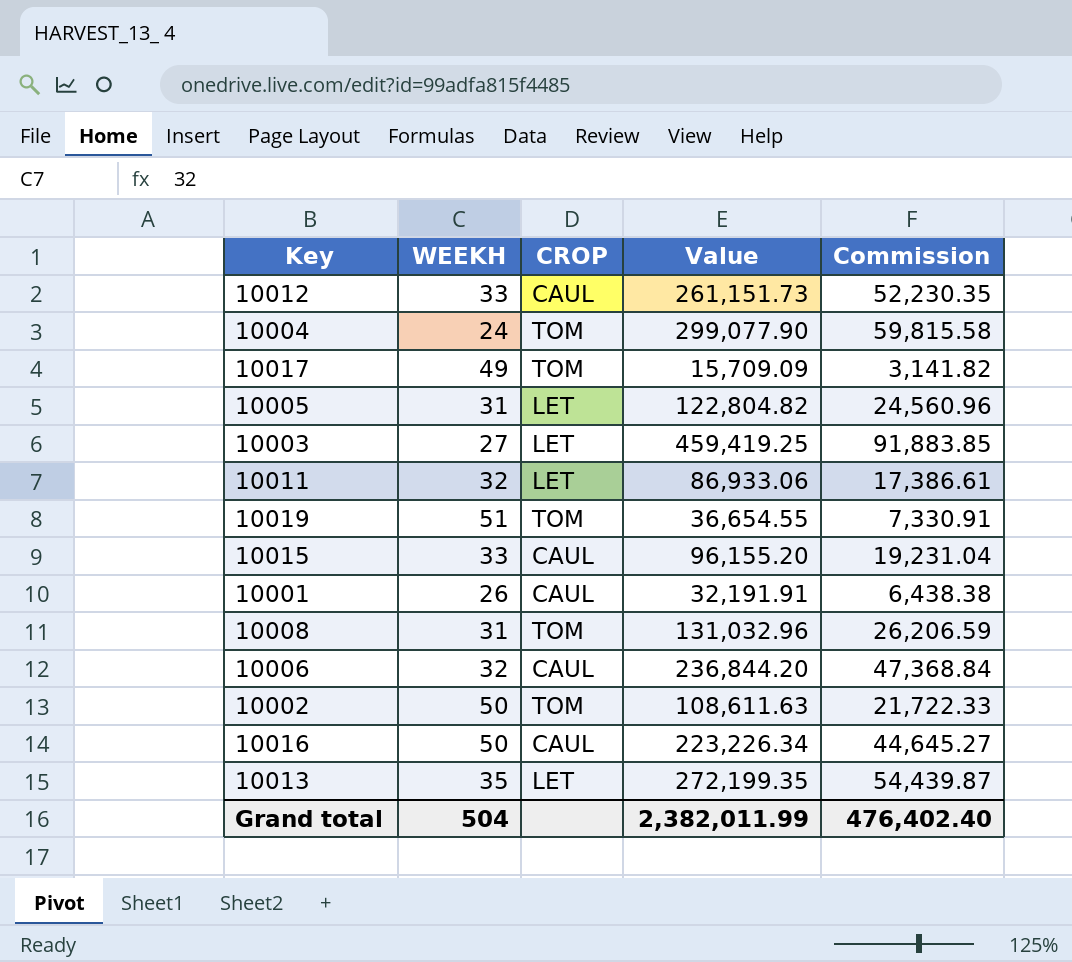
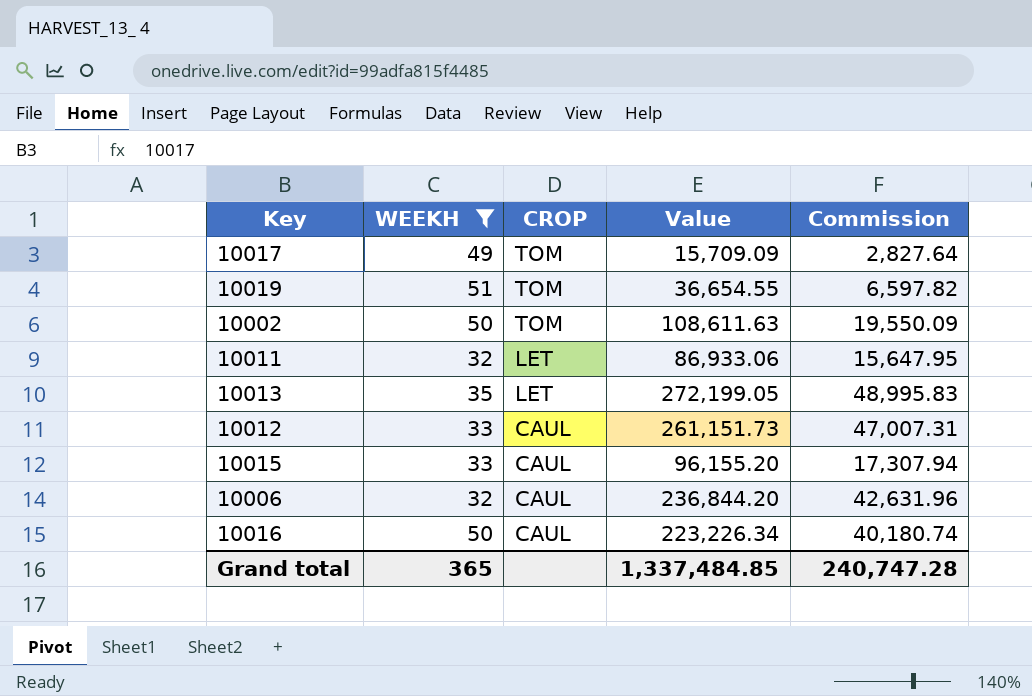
filter: none -> WEEKH >= 32
row order: none -> CROP descending
column Commission | formula: [Value] * 0.2 -> [Value] * 0.18
10013 | Value: 272,199.35 -> 272,199.05
Grand total | WEEKH: 504 -> 365
Grand total | Value: 2,382,011.99 -> 1,337,484.85
Grand total | Commission: 476,402.40 -> 240,747.28

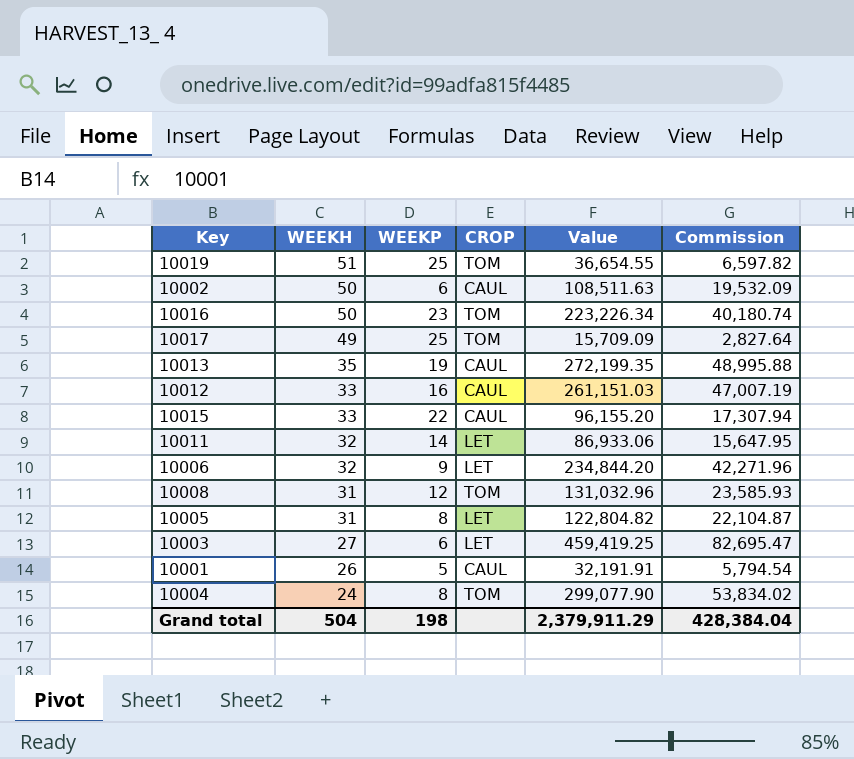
filter: WEEKH >= 32 -> none
row order: CROP descending -> WEEKH descending
column WEEKP | position: none -> 3
10002 | CROP: TOM -> CAUL
10002 | Value: 108,611.63 -> 108,511.63
10002 | Commission: 19,550.09 -> 19,532.09
10016 | CROP: CAUL -> TOM
10013 | CROP: LET -> CAUL
10013 | Value: 272,199.05 -> 272,199.35
10013 | Commission: 48,995.83 -> 48,995.88
10012 | Value: 261,151.73 -> 261,151.03
10012 | Commission: 47,007.31 -> 47,007.19
10006 | CROP: CAUL -> LET
10006 | Value: 236,844.20 -> 234,844.20
10006 | Commission: 42,631.96 -> 42,271.96
Grand total | WEEKH: 365 -> 504
Grand total | Value: 1,337,484.85 -> 2,379,911.29
Grand total | Commission: 240,747.28 -> 428,384.04

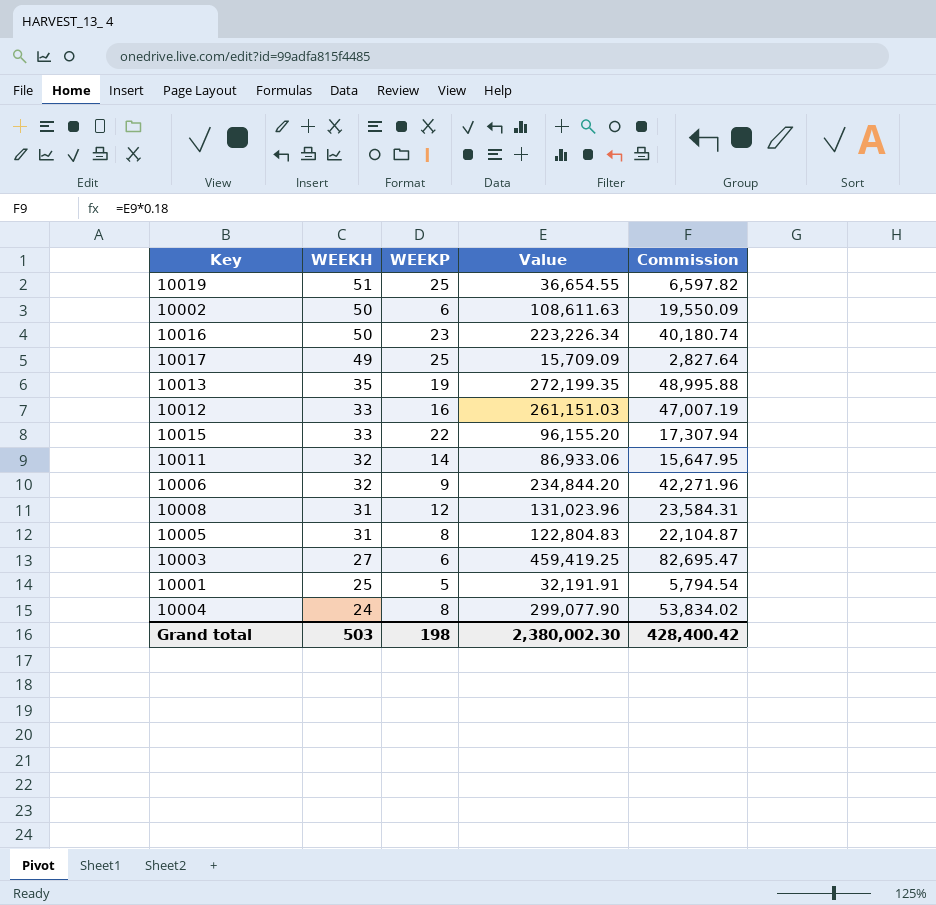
column CROP | position: 4 -> none
10002 | Value: 108,511.63 -> 108,611.63
10002 | Commission: 19,532.09 -> 19,550.09
10008 | Value: 131,032.96 -> 131,023.96
10008 | Commission: 23,585.93 -> 23,584.31
10005 | Value: 122,804.82 -> 122,804.83
10001 | WEEKH: 26 -> 25
Grand total | WEEKH: 504 -> 503
Grand total | Value: 2,379,911.29 -> 2,380,002.30
Grand total | Commission: 428,384.04 -> 428,400.42

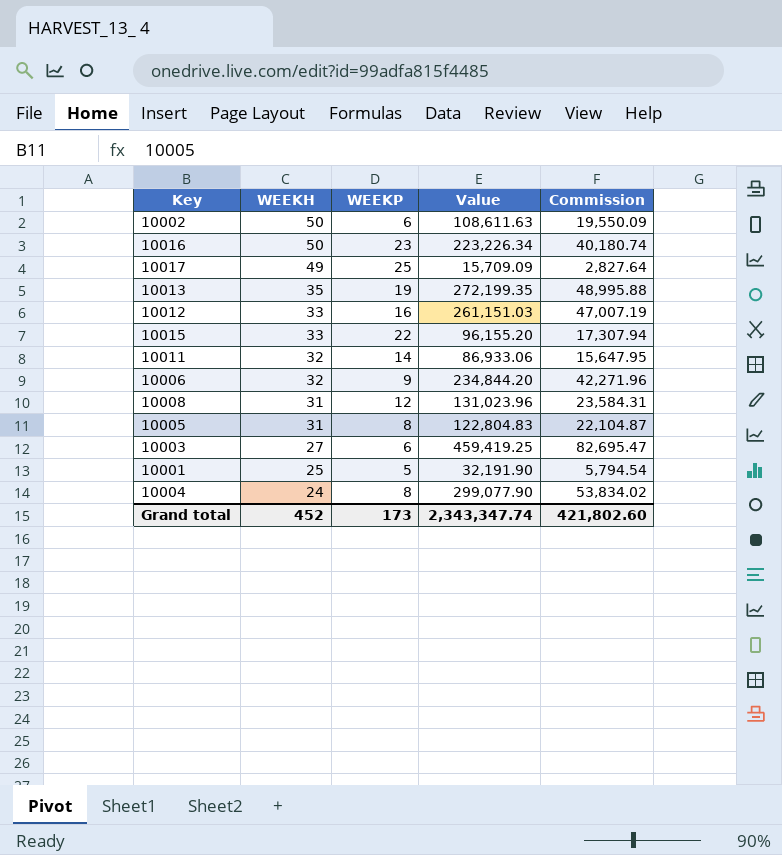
row 10019: 51 | 25 | 36,654.55 | 6,597.82 -> none
10001 | Value: 32,191.91 -> 32,191.90
Grand total | WEEKH: 503 -> 452
Grand total | WEEKP: 198 -> 173
Grand total | Value: 2,380,002.30 -> 2,343,347.74
Grand total | Commission: 428,400.42 -> 421,802.60

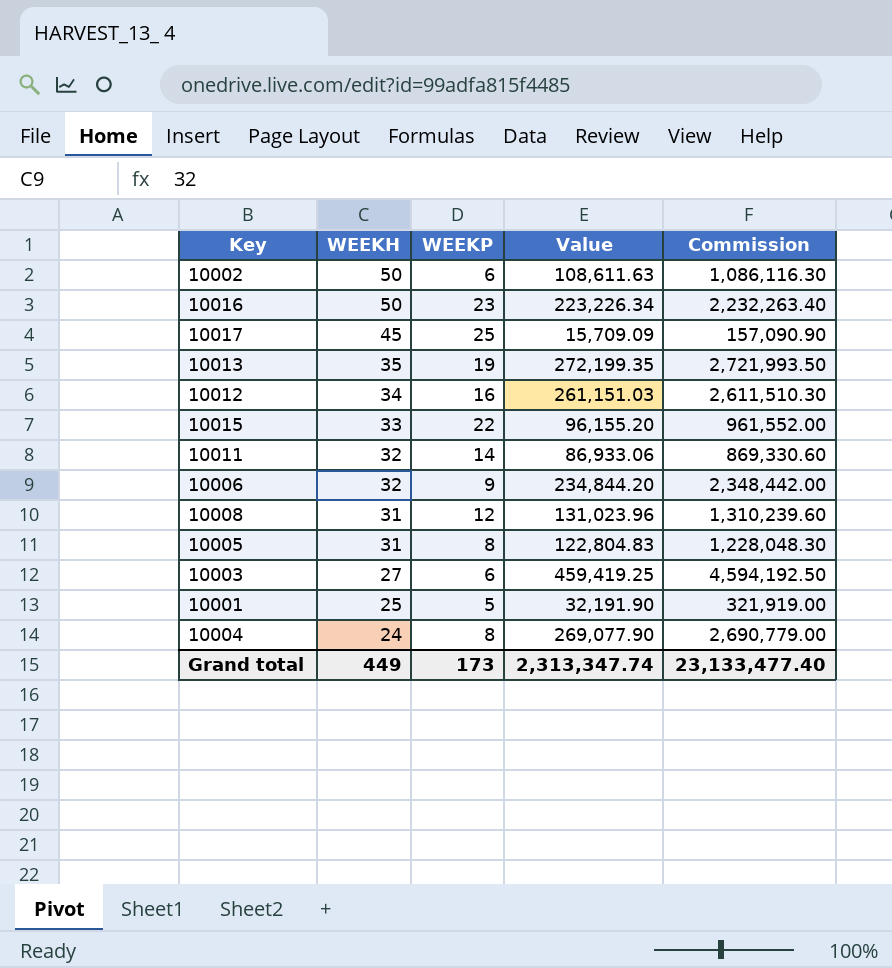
column Commission | formula: [Value] * 0.18 -> [Value] * 10
10017 | WEEKH: 49 -> 45
10012 | WEEKH: 33 -> 34
10004 | Value: 299,077.90 -> 269,077.90
Grand total | WEEKH: 452 -> 449
Grand total | Value: 2,343,347.74 -> 2,313,347.74
Grand total | Commission: 421,802.60 -> 23,133,477.40

